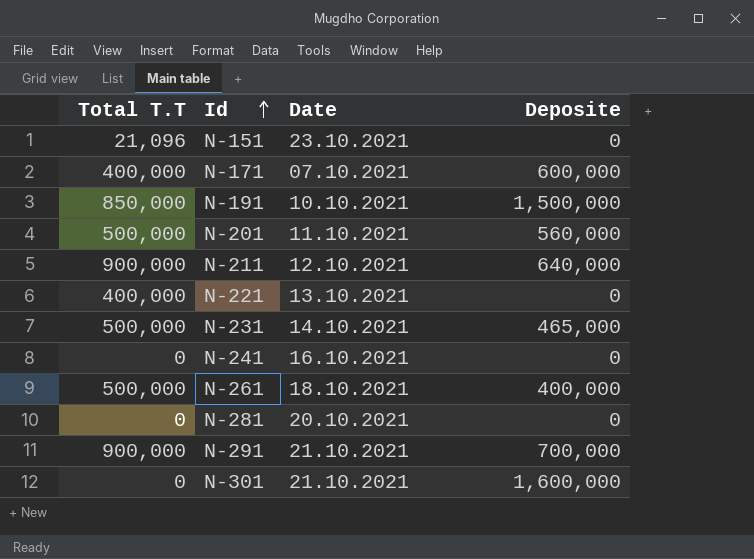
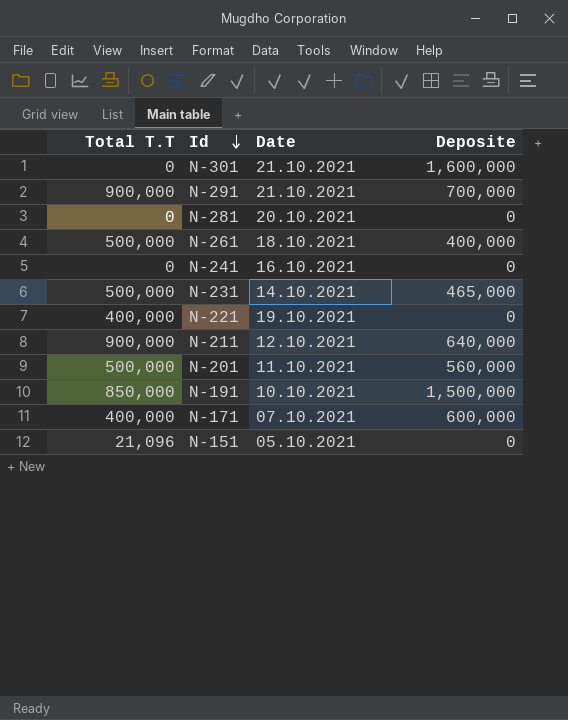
row order: Id ascending -> Id descending
N-221 | Date: 13.10.2021 -> 19.10.2021
N-151 | Date: 23.10.2021 -> 05.10.2021

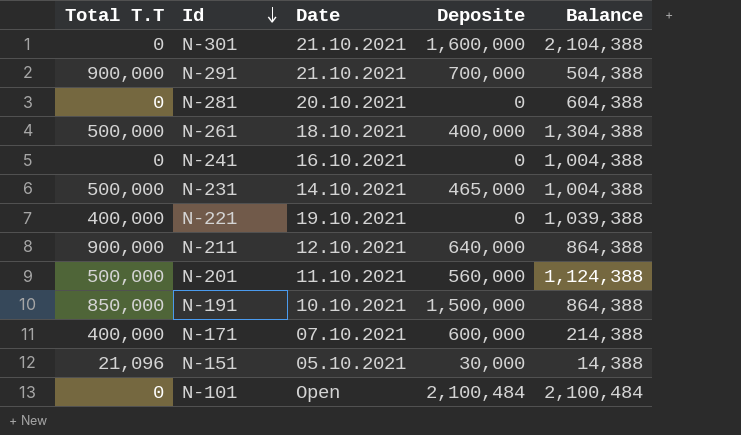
column Balance | position: none -> 5
N-151 | Deposite: 0 -> 30,000
row N-101: none -> 0 | Open | 2,100,484 | 2,100,484

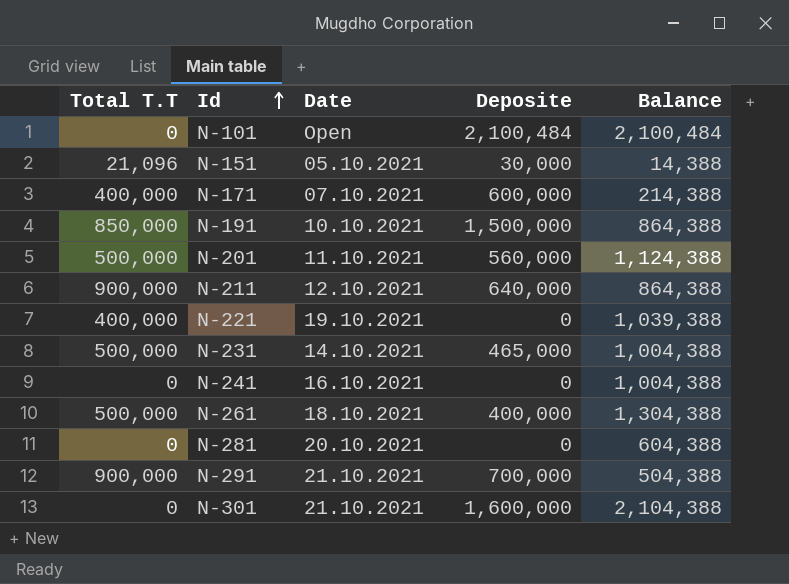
row order: Id descending -> Id ascending

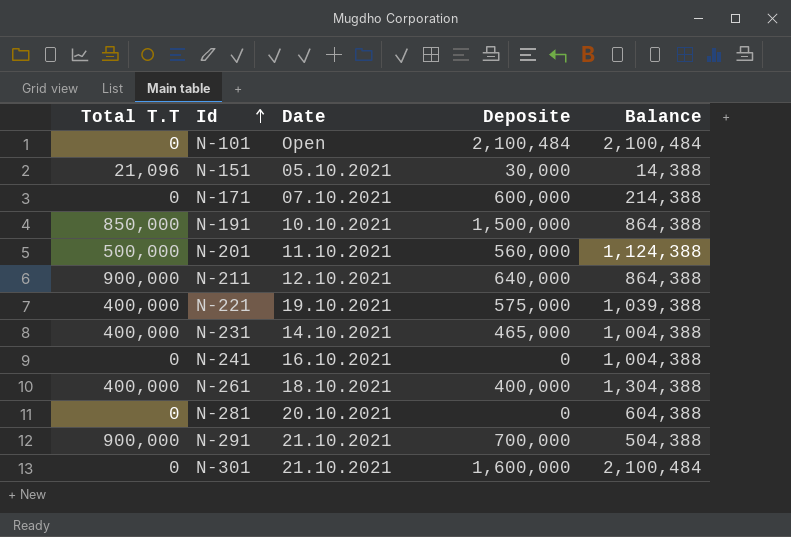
N-171 | Total T.T: 400,000 -> 0
N-221 | Deposite: 0 -> 575,000
N-231 | Total T.T: 500,000 -> 400,000
N-261 | Total T.T: 500,000 -> 400,000
N-301 | Balance: 2,104,388 -> 2,100,484

